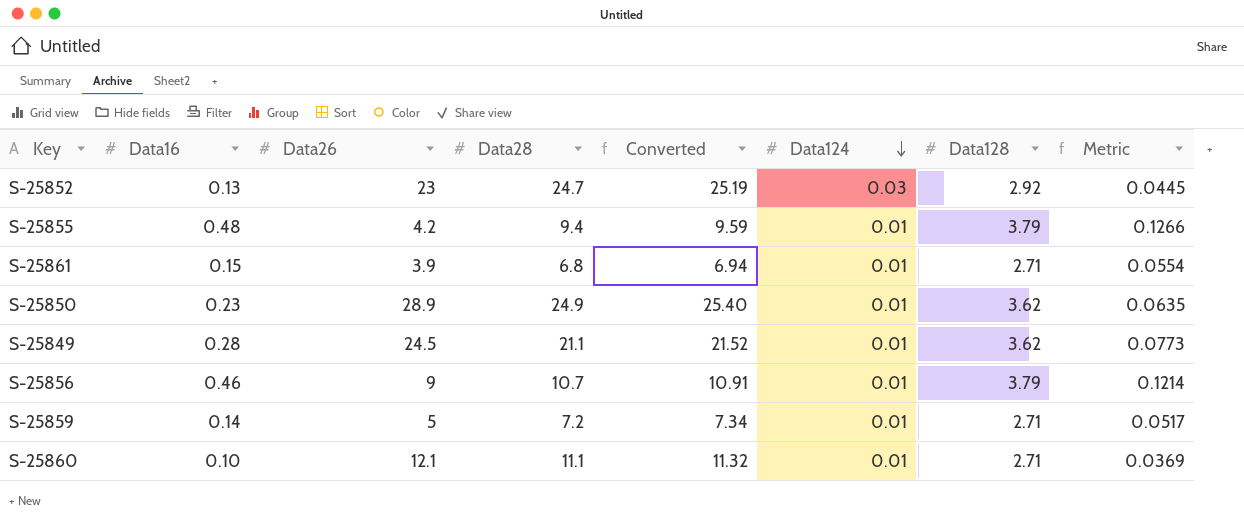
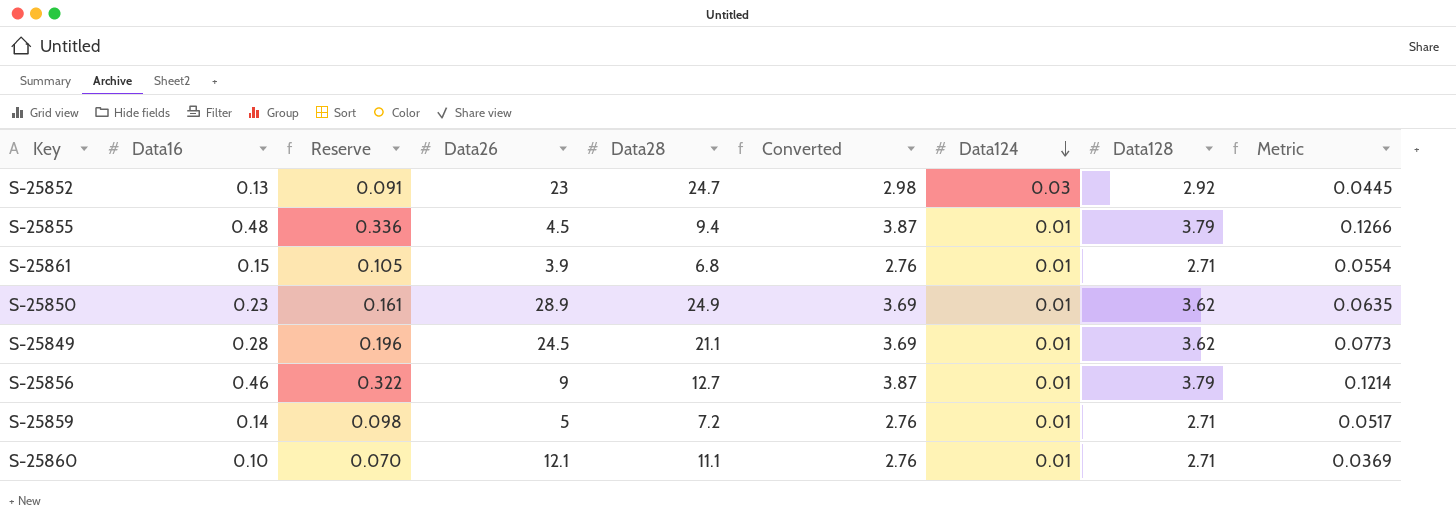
column Reserve | formula: none -> [Data16] * 0.7
column Converted | formula: [Data28] * 1.02 -> [Data128] * 1.02
S-25855 | Data26: 4.2 -> 4.5
S-25856 | Data28: 10.7 -> 12.7

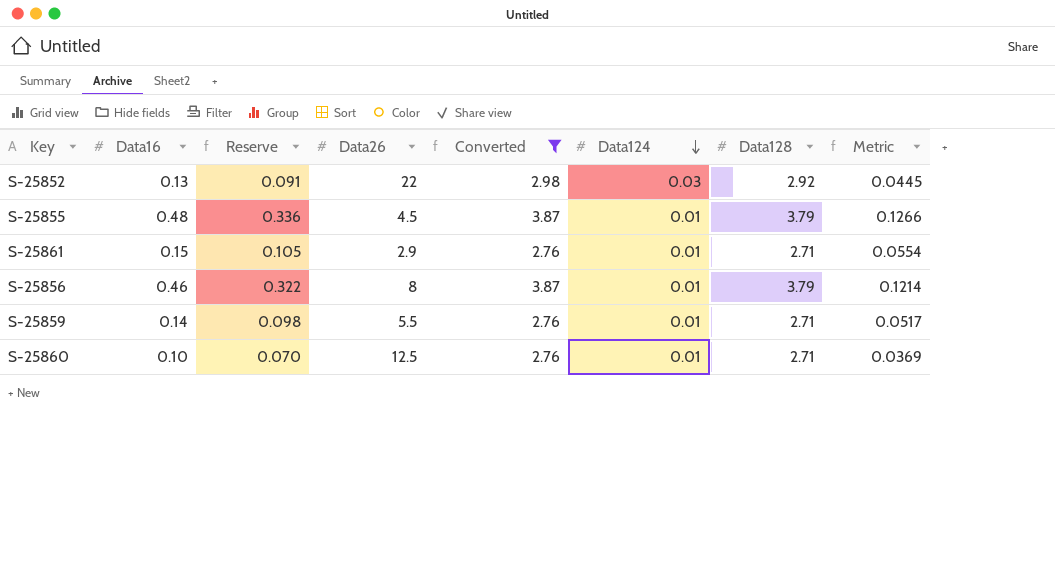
filter: none -> Converted != 3.69
column Data28 | position: 5 -> none
S-25852 | Data26: 23 -> 22
S-25861 | Data26: 3.9 -> 2.9
S-25856 | Data26: 9 -> 8
S-25859 | Data26: 5 -> 5.5
S-25860 | Data26: 12.1 -> 12.5

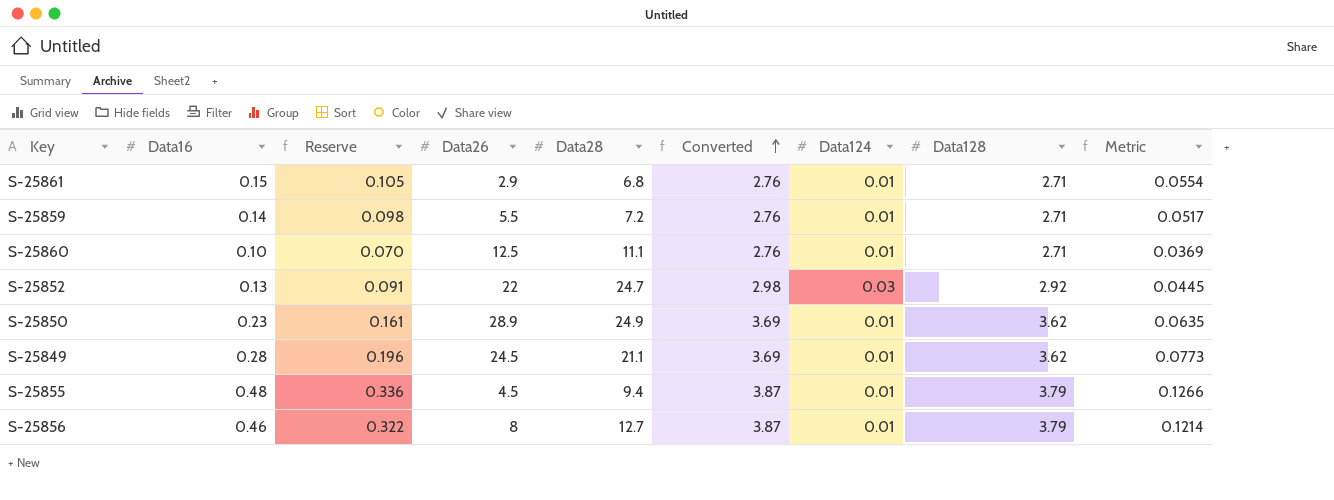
filter: Converted != 3.69 -> none
row order: Data124 descending -> Converted ascending
column Data28 | position: none -> 5

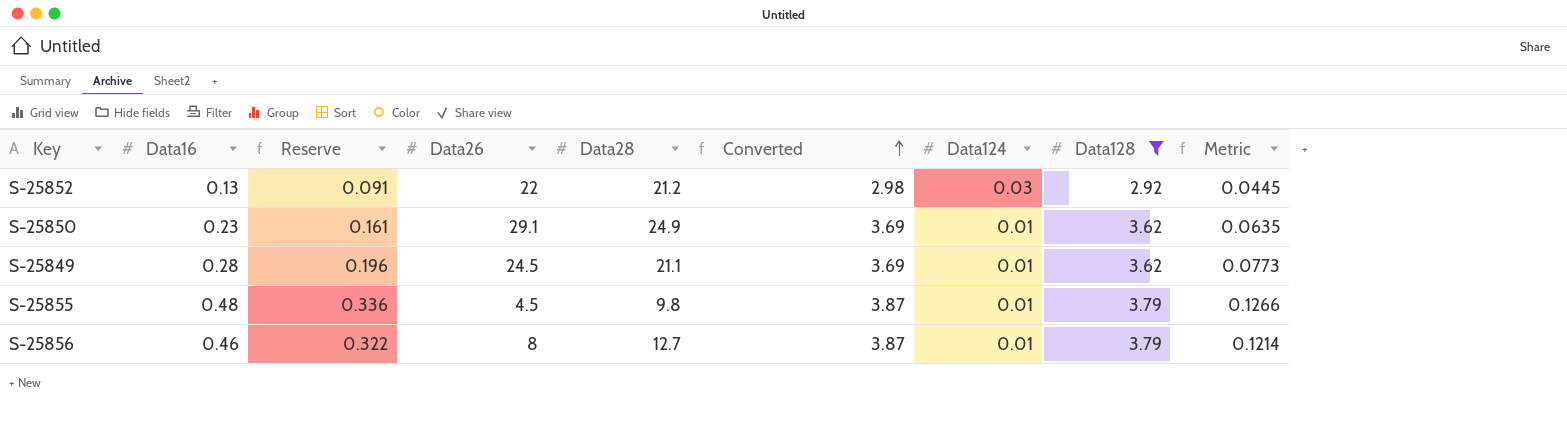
filter: none -> Data128 != 2.71
S-25852 | Data28: 24.7 -> 21.2
S-25850 | Data26: 28.9 -> 29.1
S-25855 | Data28: 9.4 -> 9.8

